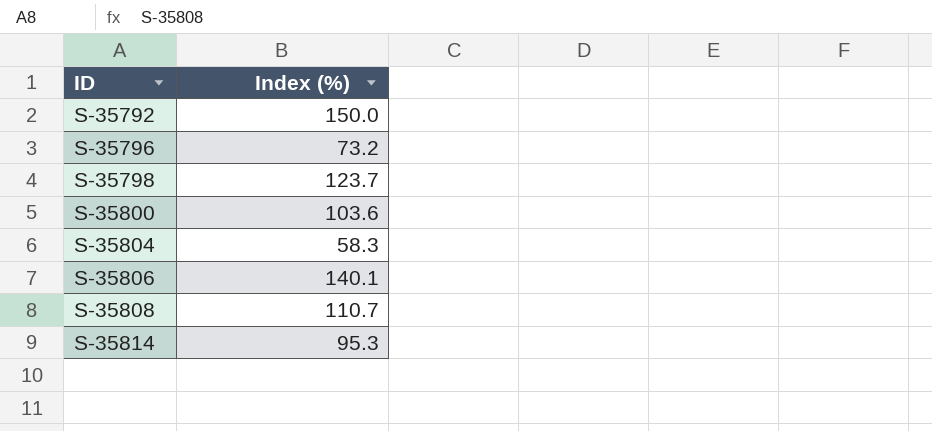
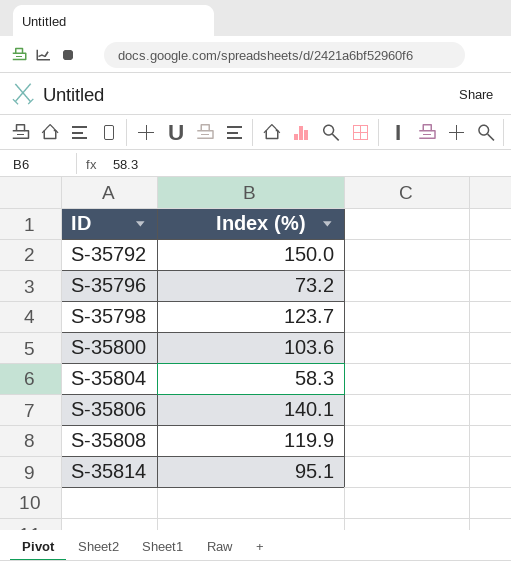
S-35808 | Index (%): 110.7 -> 119.9
S-35814 | Index (%): 95.3 -> 95.1

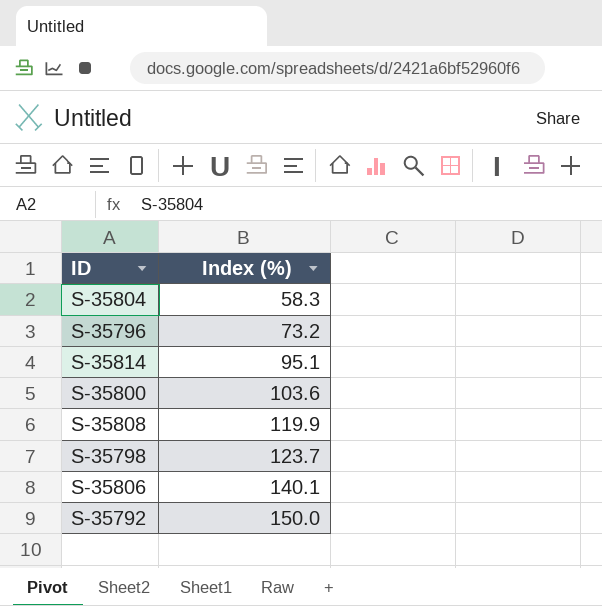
row order: ID ascending -> Index (%) ascending

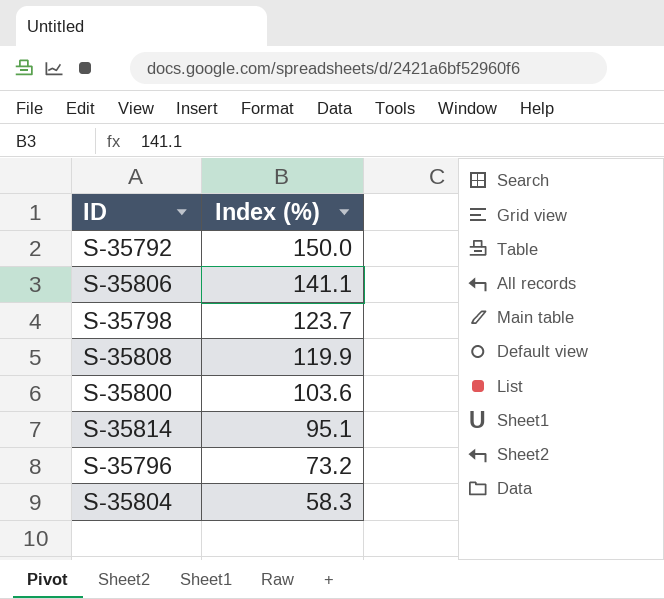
row order: Index (%) ascending -> Index (%) descending
S-35806 | Index (%): 140.1 -> 141.1

